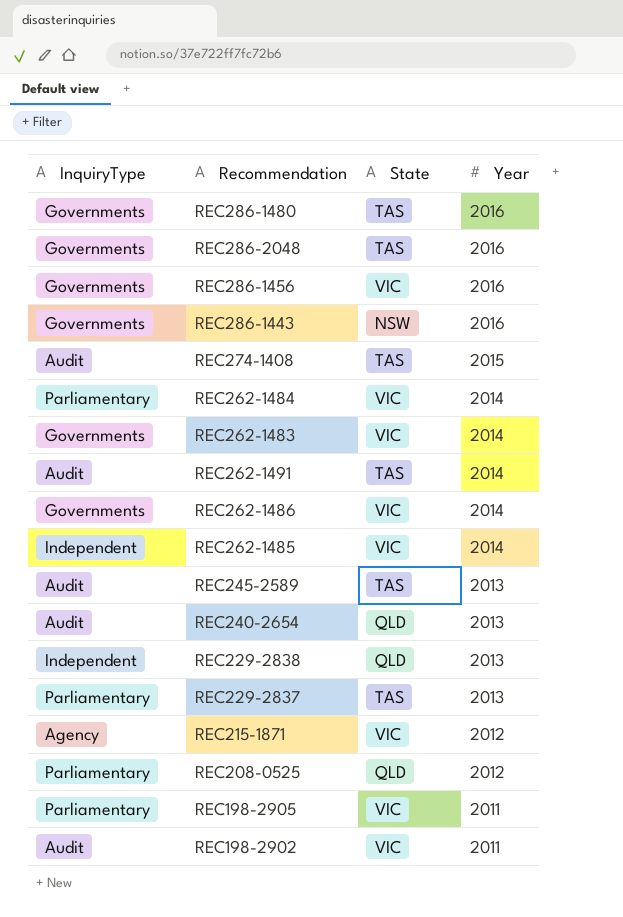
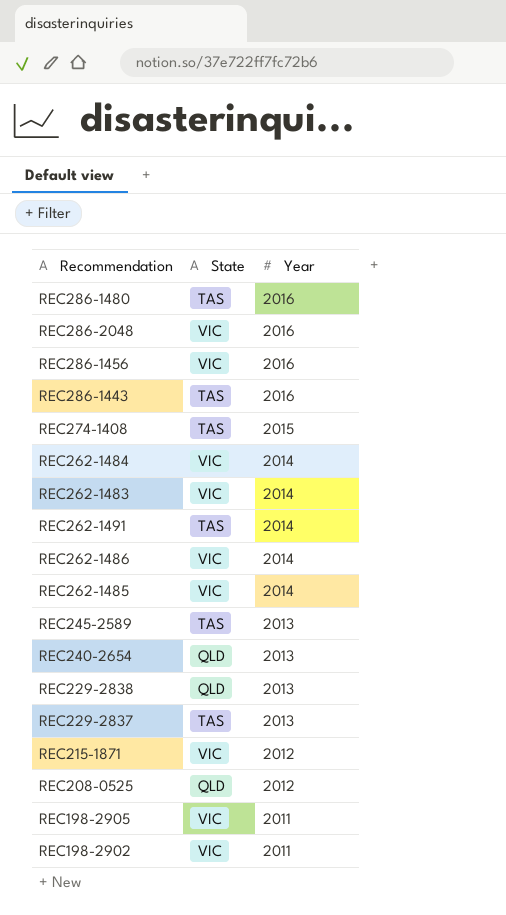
column InquiryType | position: 1 -> none
REC286-2048 | State: TAS -> VIC
REC286-1443 | State: NSW -> TAS

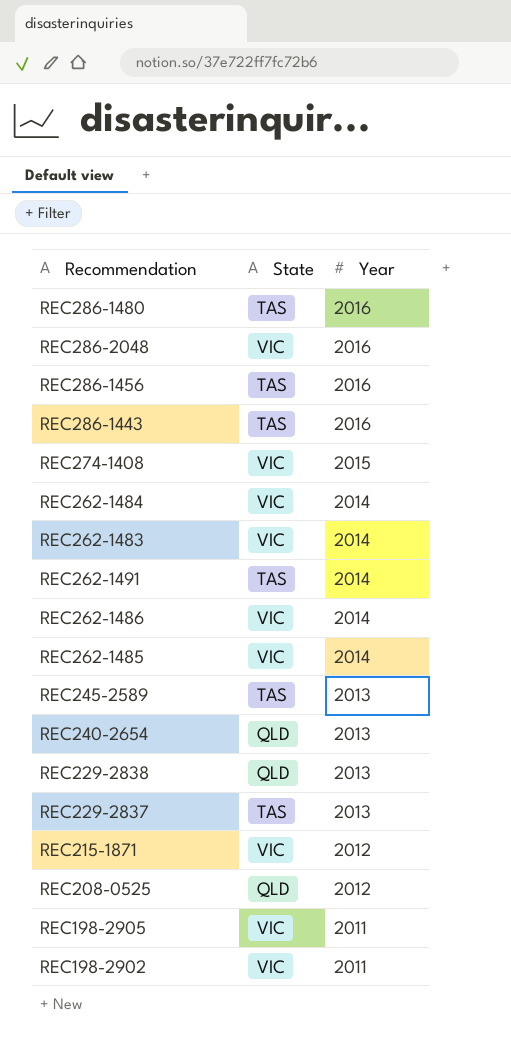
REC286-1456 | State: VIC -> TAS
REC274-1408 | State: TAS -> VIC

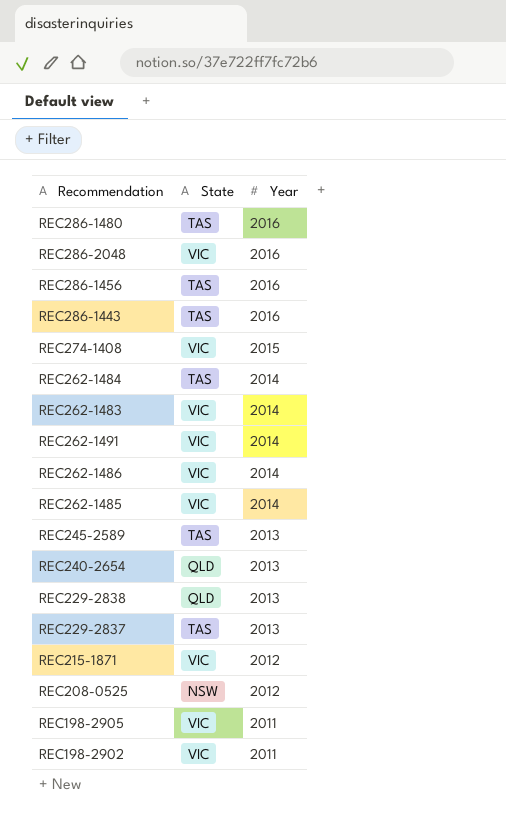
REC262-1484 | State: VIC -> TAS
REC262-1491 | State: TAS -> VIC
REC208-0525 | State: QLD -> NSW

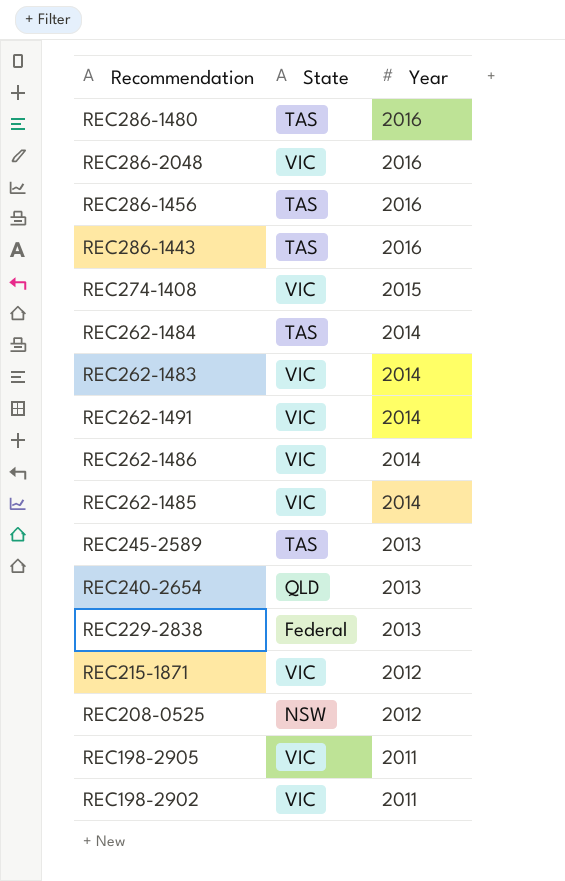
row REC229-2837: TAS | 2013 -> none
REC229-2838 | State: QLD -> Federal

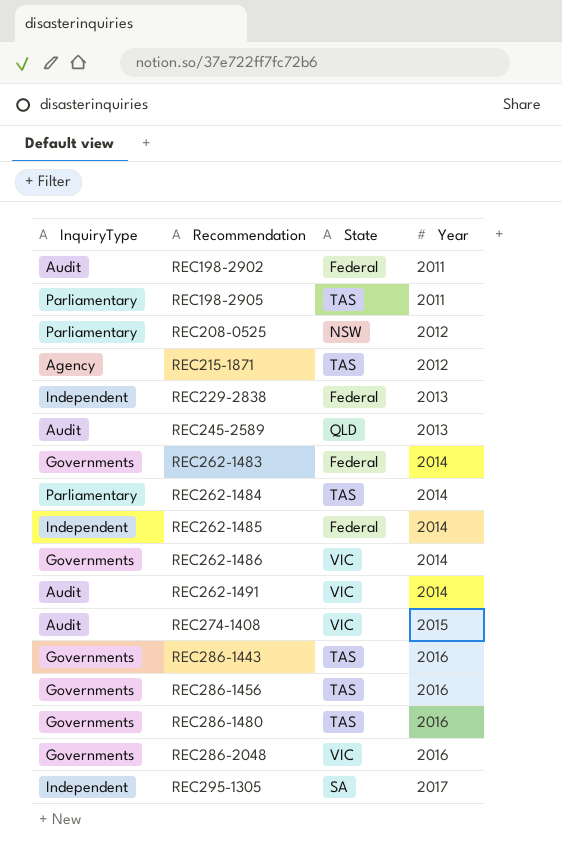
row order: Year descending -> Recommendation ascending
column InquiryType | position: none -> 1
row REC240-2654: QLD | 2013 -> none
REC198-2902 | State: VIC -> Federal
REC198-2905 | State: VIC -> TAS
REC215-1871 | State: VIC -> TAS
REC245-2589 | State: TAS -> QLD
REC262-1483 | State: VIC -> Federal
REC262-1485 | State: VIC -> Federal
row REC295-1305: none -> Independent | SA | 2017

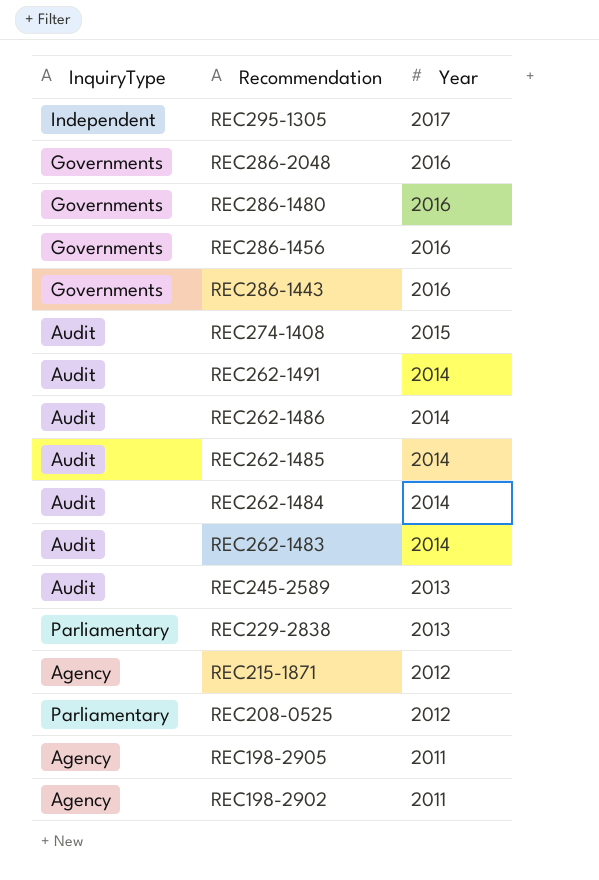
row order: Recommendation ascending -> Recommendation descending
column State | position: 3 -> none
REC262-1486 | InquiryType: Governments -> Audit
REC262-1485 | InquiryType: Independent -> Audit
REC262-1484 | InquiryType: Parliamentary -> Audit
REC262-1483 | InquiryType: Governments -> Audit
REC229-2838 | InquiryType: Independent -> Parliamentary
REC198-2905 | InquiryType: Parliamentary -> Agency
REC198-2902 | InquiryType: Audit -> Agency

